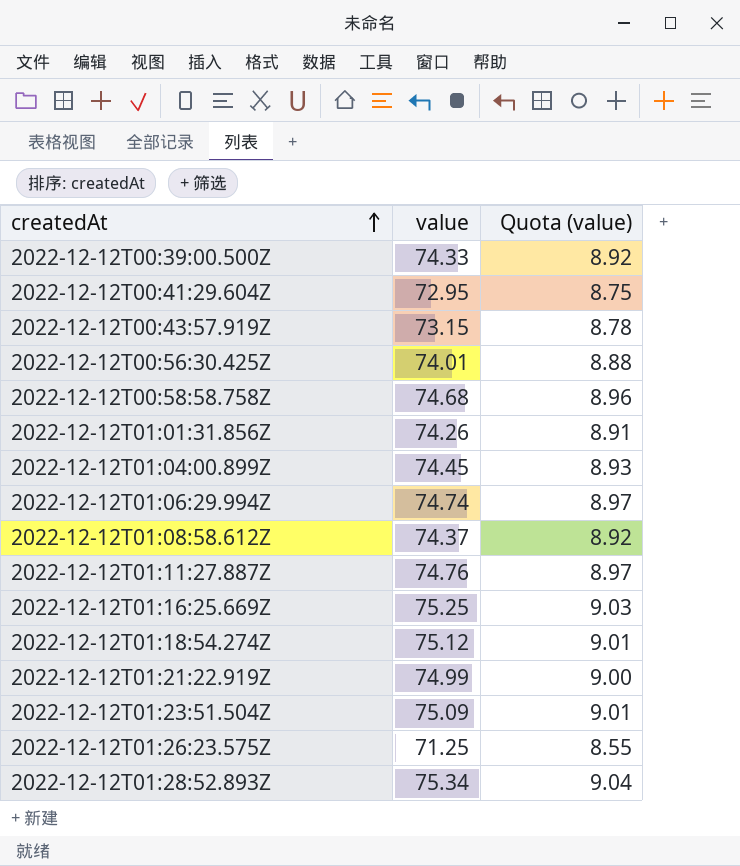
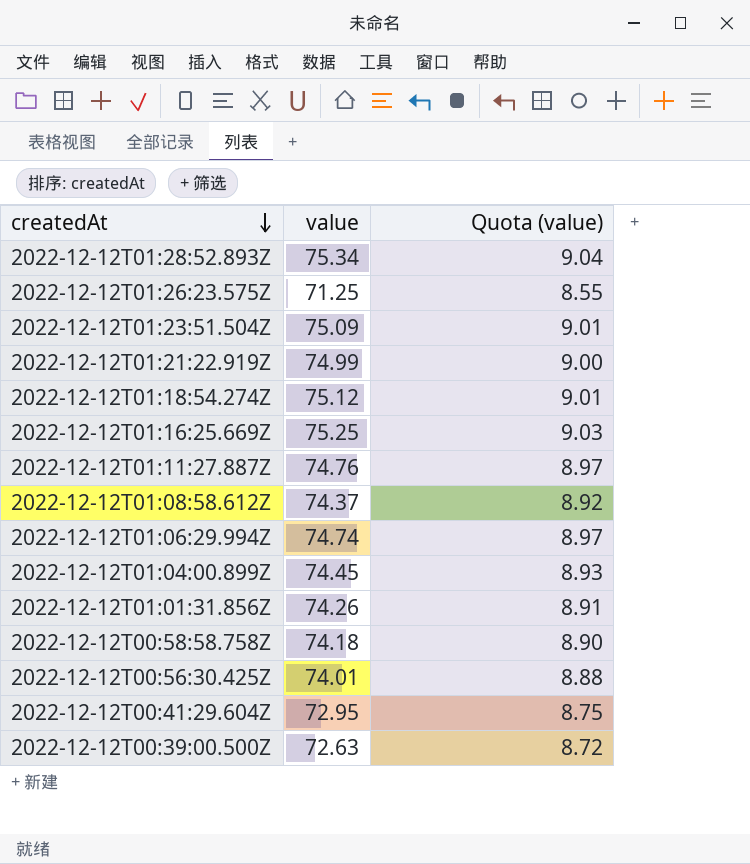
row order: createdAt ascending -> createdAt descending
row 2022-12-12T00:43:57.919Z: 73.15 | 8.78 -> none
2022-12-12T00:58:58.758Z | value: 74.68 -> 74.18
2022-12-12T00:58:58.758Z | Quota (value): 8.96 -> 8.90
2022-12-12T00:39:00.500Z | value: 74.33 -> 72.63
2022-12-12T00:39:00.500Z | Quota (value): 8.92 -> 8.72

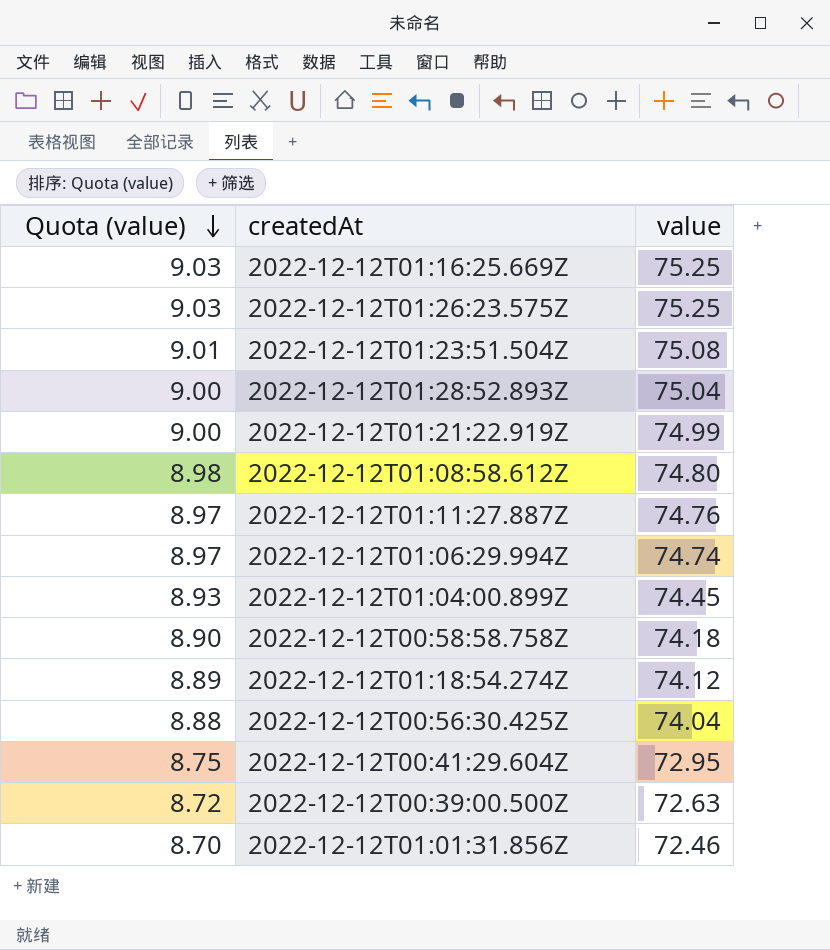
row order: createdAt descending -> Quota (value) descending
column Quota (value) | position: 3 -> 1
2022-12-12T01:26:23.575Z | Quota (value): 8.55 -> 9.03
2022-12-12T01:26:23.575Z | value: 71.25 -> 75.25
2022-12-12T01:23:51.504Z | value: 75.09 -> 75.08
2022-12-12T01:28:52.893Z | Quota (value): 9.04 -> 9.00
2022-12-12T01:28:52.893Z | value: 75.34 -> 75.04
2022-12-12T01:08:58.612Z | Quota (value): 8.92 -> 8.98
2022-12-12T01:08:58.612Z | value: 74.37 -> 74.80
2022-12-12T01:18:54.274Z | Quota (value): 9.01 -> 8.89
2022-12-12T01:18:54.274Z | value: 75.12 -> 74.12
2022-12-12T00:56:30.425Z | value: 74.01 -> 74.04
2022-12-12T01:01:31.856Z | Quota (value): 8.91 -> 8.70
2022-12-12T01:01:31.856Z | value: 74.26 -> 72.46

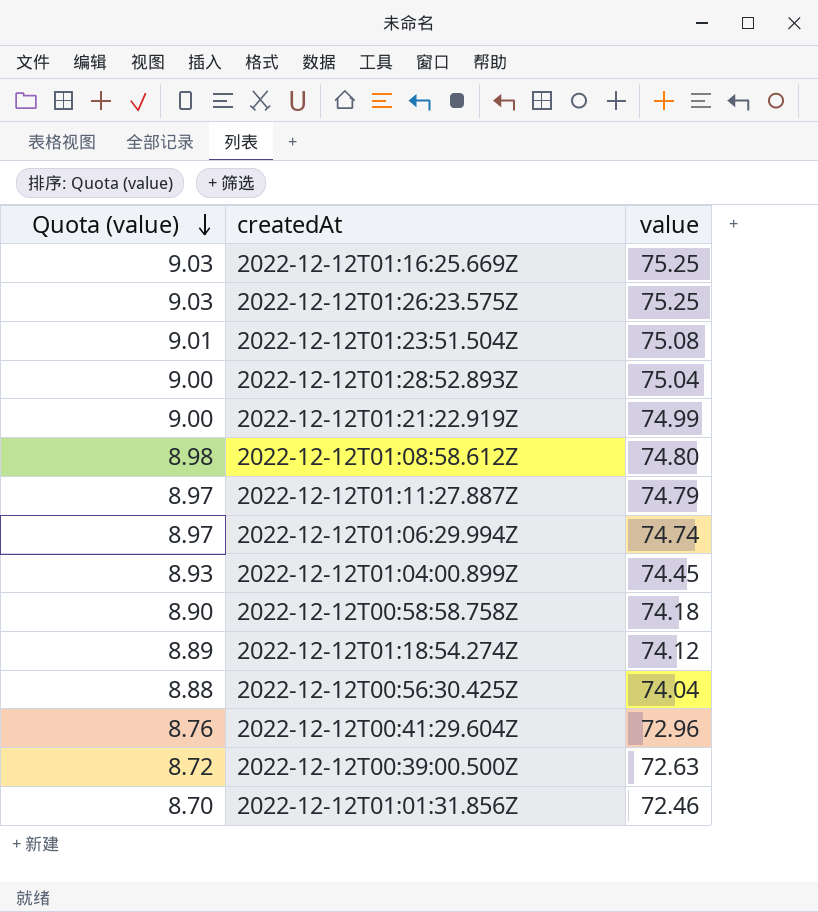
2022-12-12T01:11:27.887Z | value: 74.76 -> 74.79
2022-12-12T00:41:29.604Z | Quota (value): 8.75 -> 8.76
2022-12-12T00:41:29.604Z | value: 72.95 -> 72.96

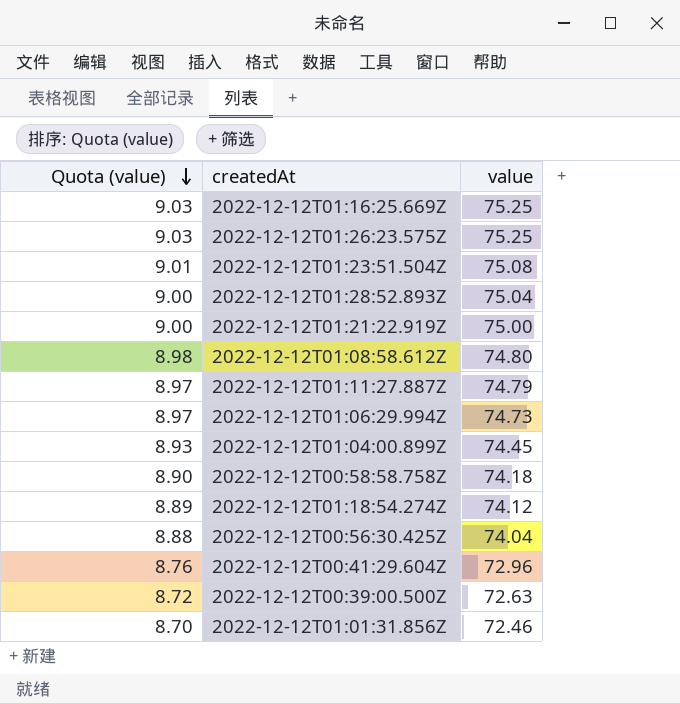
2022-12-12T01:21:22.919Z | value: 74.99 -> 75.00
2022-12-12T01:06:29.994Z | value: 74.74 -> 74.73

